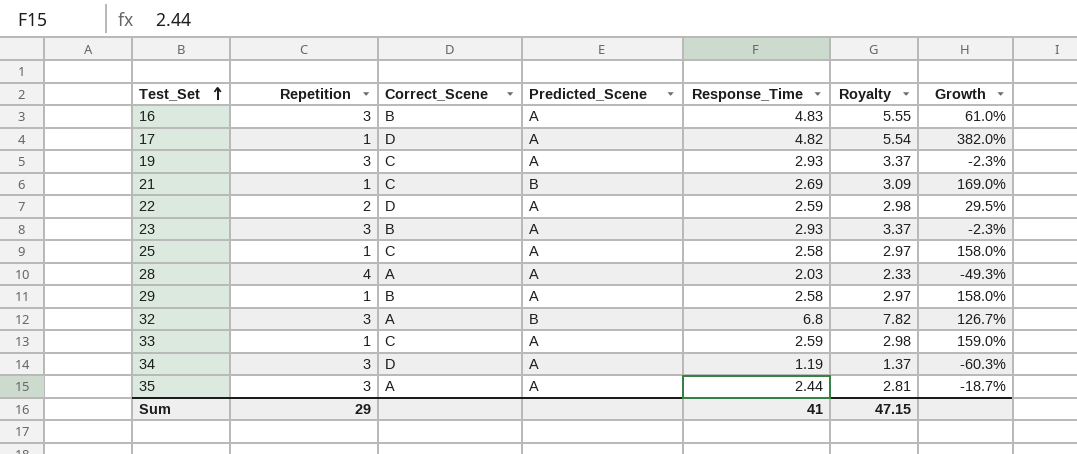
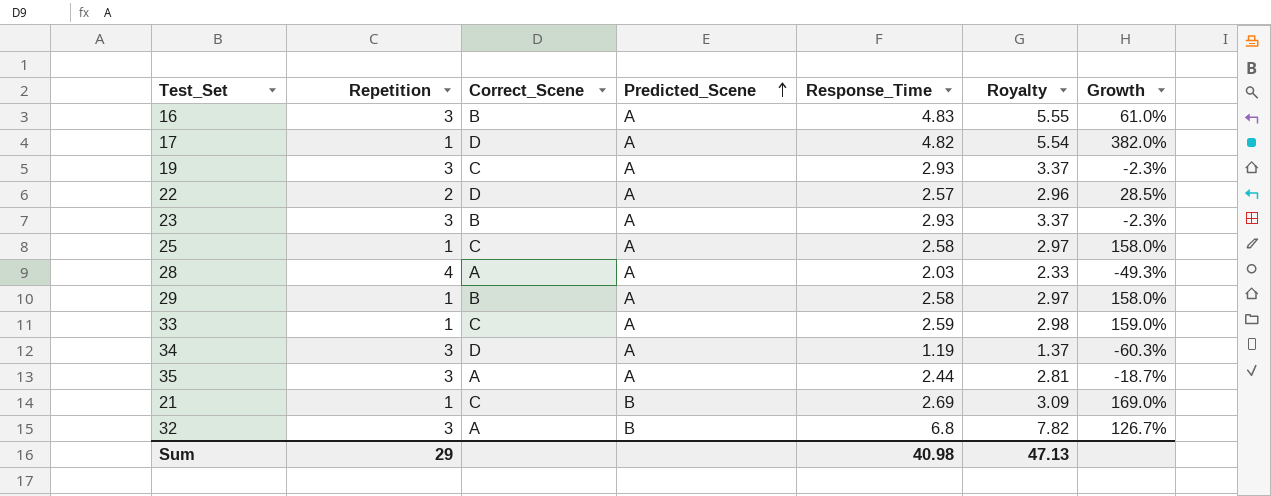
row order: Test_Set ascending -> Predicted_Scene ascending
22 | Response_Time: 2.59 -> 2.57
22 | Royalty: 2.98 -> 2.96
22 | Growth: 29.5% -> 28.5%
Sum | Response_Time: 41 -> 40.98
Sum | Royalty: 47.15 -> 47.13

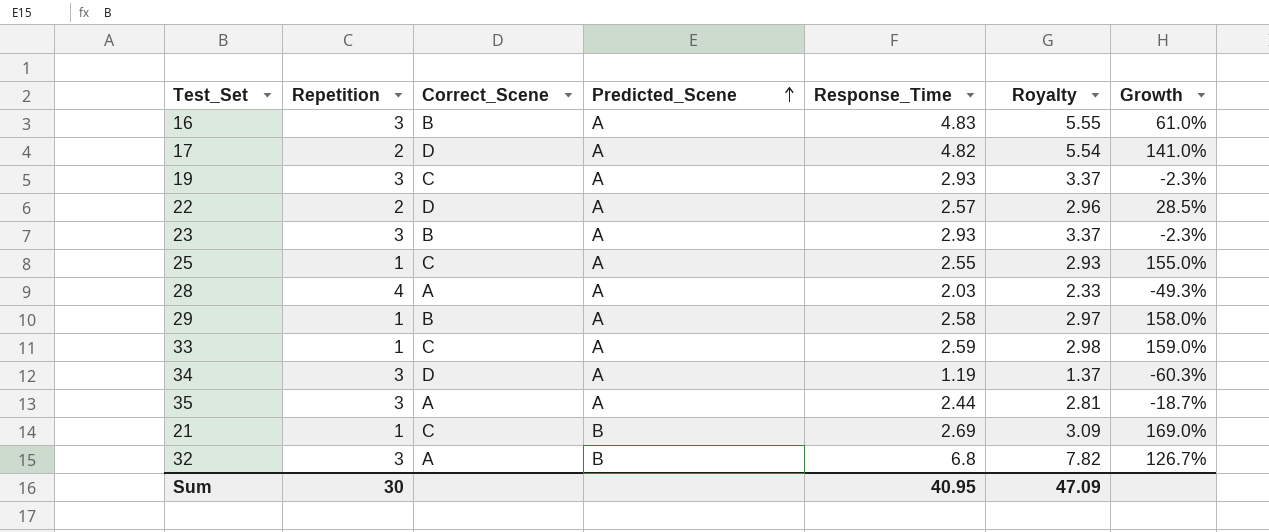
17 | Repetition: 1 -> 2
17 | Growth: 382.0% -> 141.0%
25 | Response_Time: 2.58 -> 2.55
25 | Royalty: 2.97 -> 2.93
25 | Growth: 158.0% -> 155.0%
Sum | Repetition: 29 -> 30
Sum | Response_Time: 40.98 -> 40.95
Sum | Royalty: 47.13 -> 47.09

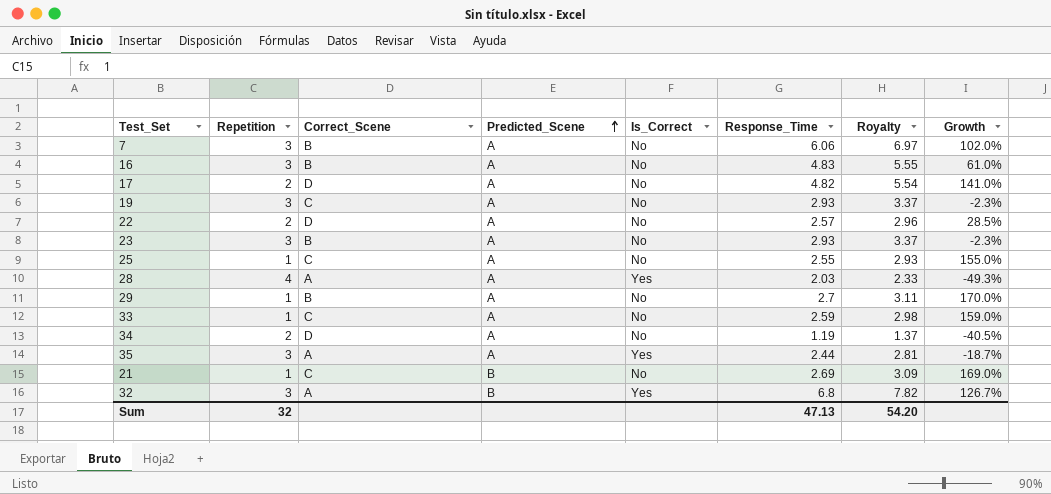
column Is_Correct | position: none -> 5
row 7: none -> 3 | B | A | No | 6.06 | 6.97 | 102.0%
29 | Response_Time: 2.58 -> 2.7
29 | Royalty: 2.97 -> 3.11
29 | Growth: 158.0% -> 170.0%
34 | Repetition: 3 -> 2
34 | Growth: -60.3% -> -40.5%
Sum | Repetition: 30 -> 32
Sum | Response_Time: 40.95 -> 47.13
Sum | Royalty: 47.09 -> 54.20

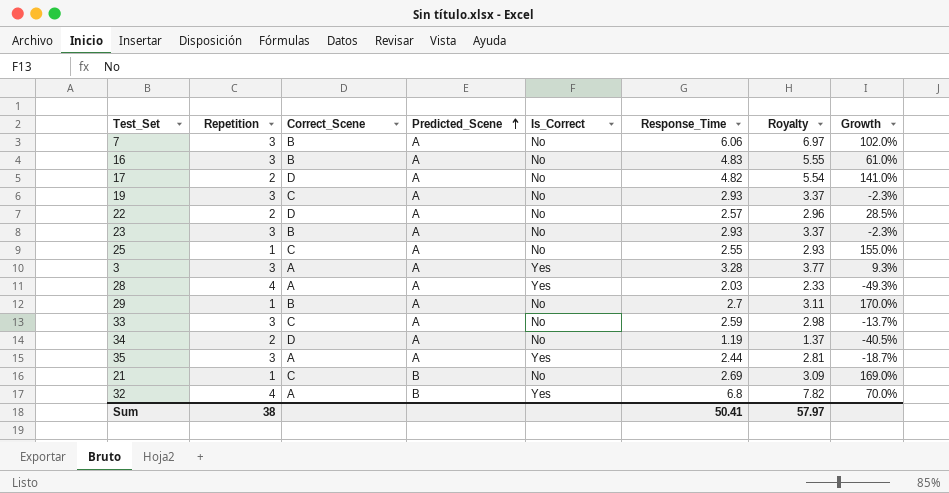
row 3: none -> 3 | A | A | Yes | 3.28 | 3.77 | 9.3%
33 | Repetition: 1 -> 3
33 | Growth: 159.0% -> -13.7%
32 | Repetition: 3 -> 4
32 | Growth: 126.7% -> 70.0%
Sum | Repetition: 32 -> 38
Sum | Response_Time: 47.13 -> 50.41
Sum | Royalty: 54.20 -> 57.97

